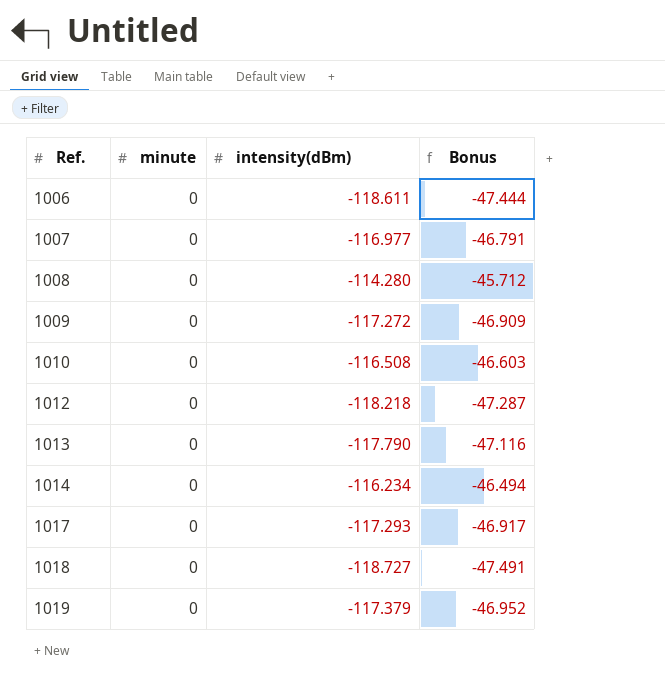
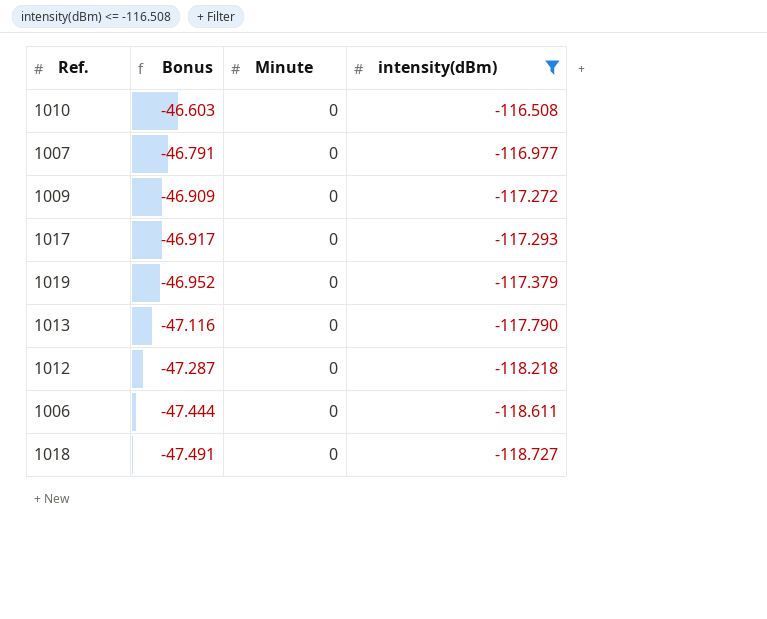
filter: none -> intensity(dBm) <= -116.508
row order: Ref. ascending -> Bonus descending
column Bonus | position: 4 -> 2
column name: minute -> Minute

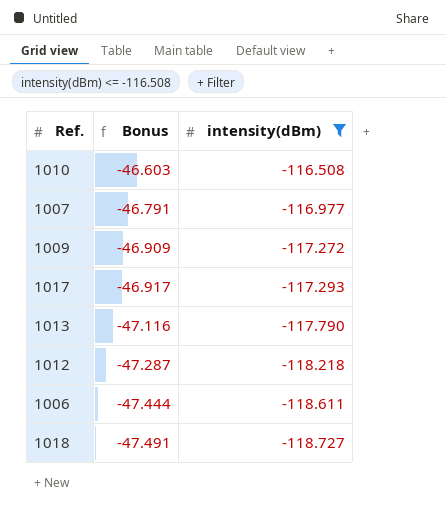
column Minute | position: 3 -> none
row 1019: -46.952 | 0 | -117.379 -> none

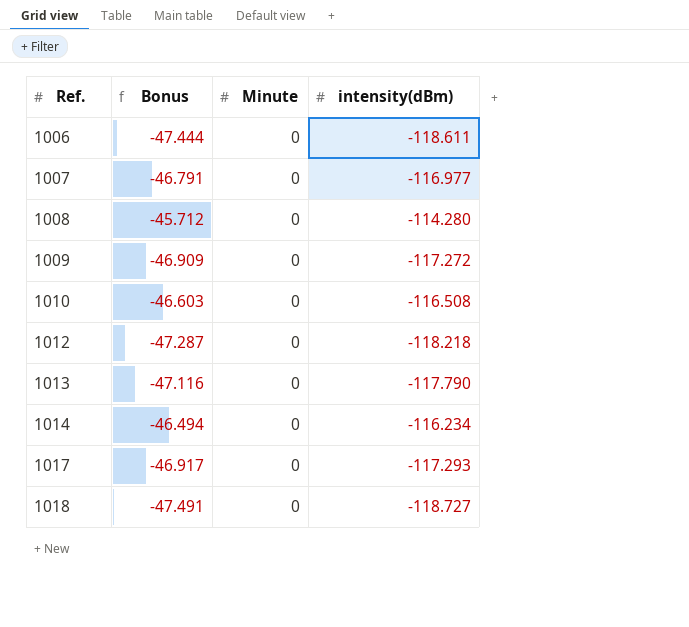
filter: intensity(dBm) <= -116.508 -> none
row order: Bonus descending -> Ref. ascending
column Minute | position: none -> 3

